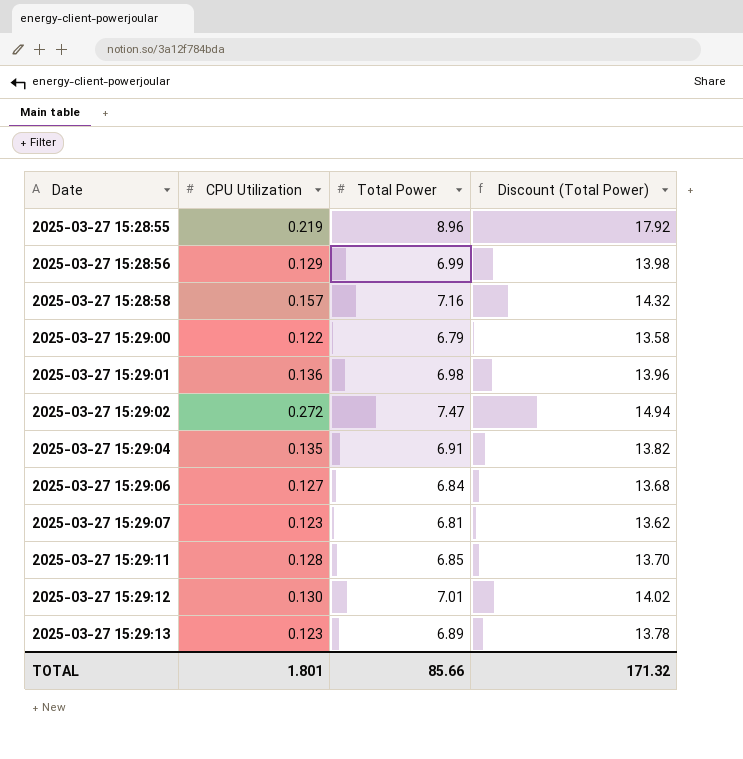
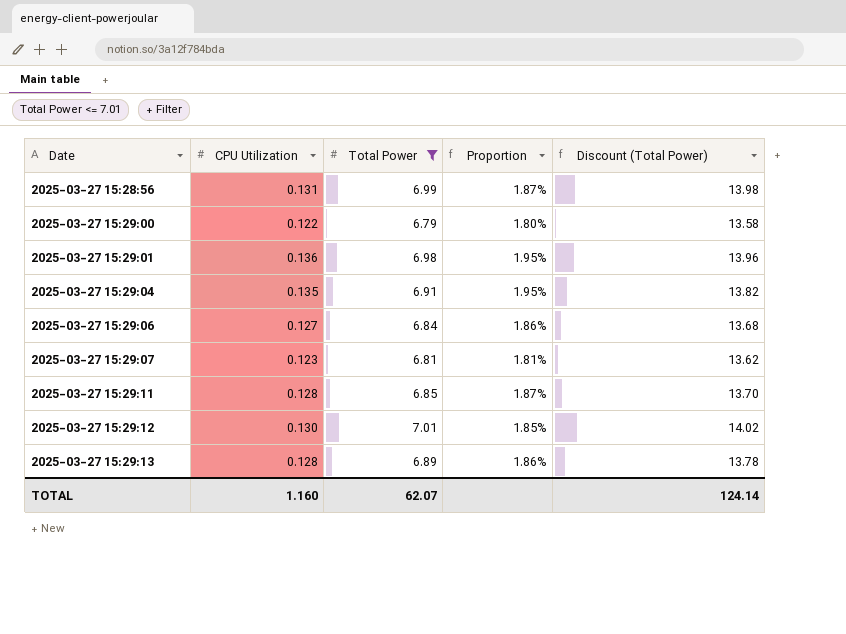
filter: none -> Total Power <= 7.01
column Proportion | formula: none -> [CPU Utilization] / [Total Power]
2025-03-27 15:28:56 | CPU Utilization: 0.129 -> 0.131
2025-03-27 15:29:13 | CPU Utilization: 0.123 -> 0.128
TOTAL | CPU Utilization: 1.801 -> 1.160
TOTAL | Total Power: 85.66 -> 62.07
TOTAL | Discount (Total Power): 171.32 -> 124.14

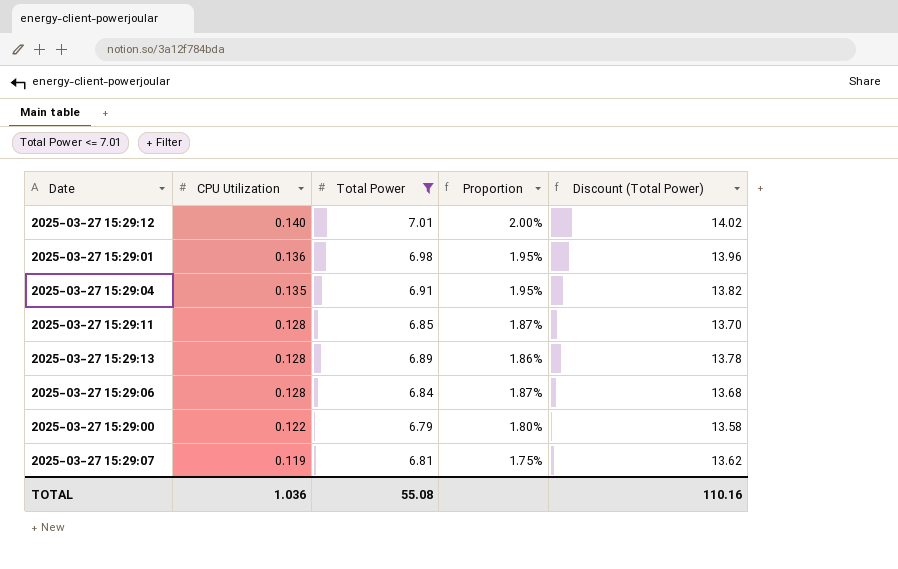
row order: Date ascending -> CPU Utilization descending
row 2025-03-27 15:28:56: 0.131 | 6.99 | 1.87% | 13.98 -> none
2025-03-27 15:29:12 | CPU Utilization: 0.130 -> 0.140
2025-03-27 15:29:12 | Proportion: 1.85% -> 2.00%
2025-03-27 15:29:06 | CPU Utilization: 0.127 -> 0.128
2025-03-27 15:29:06 | Proportion: 1.86% -> 1.87%
2025-03-27 15:29:07 | CPU Utilization: 0.123 -> 0.119
2025-03-27 15:29:07 | Proportion: 1.81% -> 1.75%
TOTAL | CPU Utilization: 1.160 -> 1.036
TOTAL | Total Power: 62.07 -> 55.08
TOTAL | Discount (Total Power): 124.14 -> 110.16

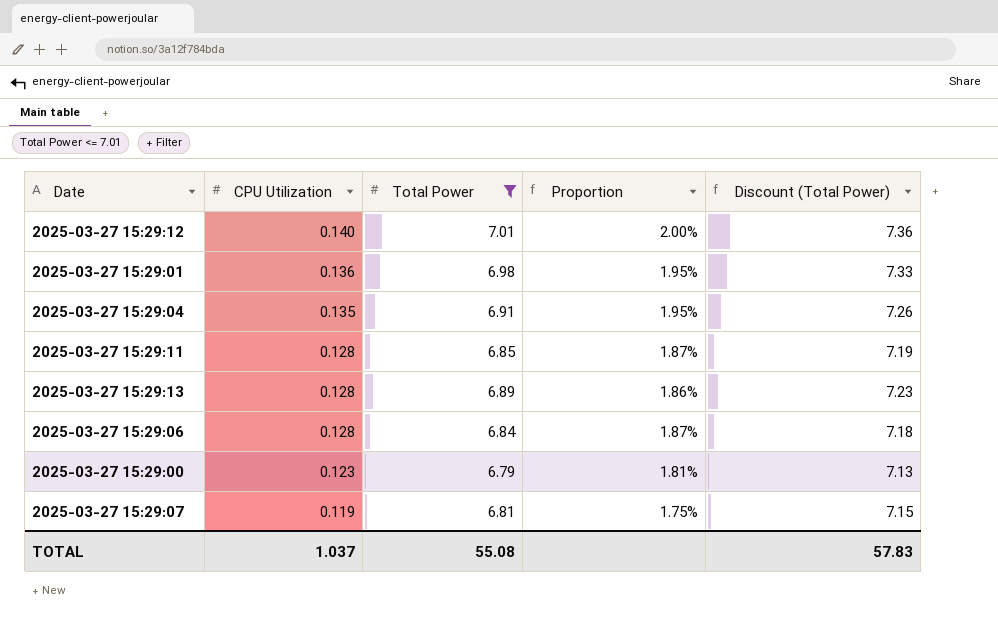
column Discount (Total Power) | formula: [Total Power] * 2 -> [Total Power] * 1.05
2025-03-27 15:29:00 | CPU Utilization: 0.122 -> 0.123
2025-03-27 15:29:00 | Proportion: 1.80% -> 1.81%
TOTAL | CPU Utilization: 1.036 -> 1.037
TOTAL | Discount (Total Power): 110.16 -> 57.83

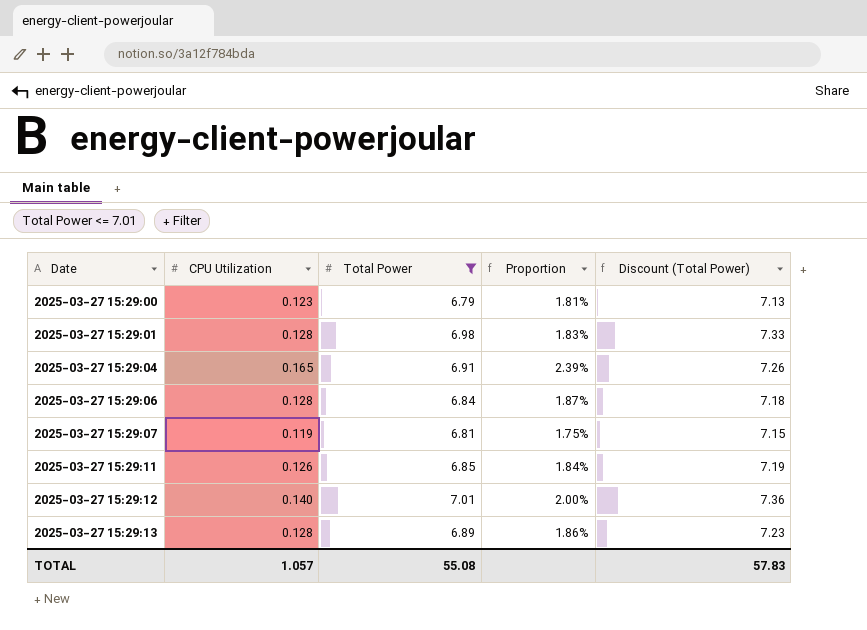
row order: CPU Utilization descending -> Date ascending
2025-03-27 15:29:01 | CPU Utilization: 0.136 -> 0.128
2025-03-27 15:29:01 | Proportion: 1.95% -> 1.83%
2025-03-27 15:29:04 | CPU Utilization: 0.135 -> 0.165
2025-03-27 15:29:04 | Proportion: 1.95% -> 2.39%
2025-03-27 15:29:11 | CPU Utilization: 0.128 -> 0.126
2025-03-27 15:29:11 | Proportion: 1.87% -> 1.84%
TOTAL | CPU Utilization: 1.037 -> 1.057

